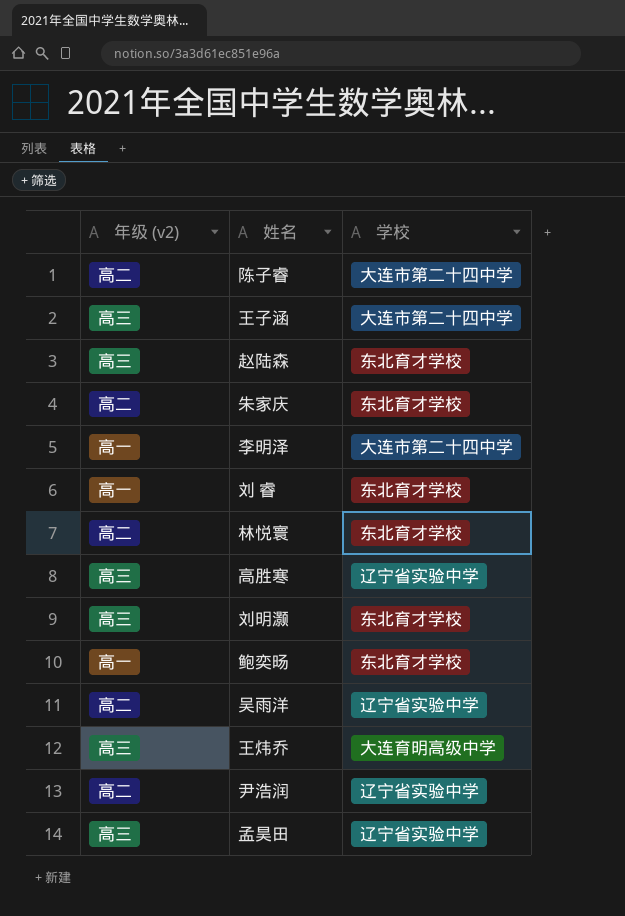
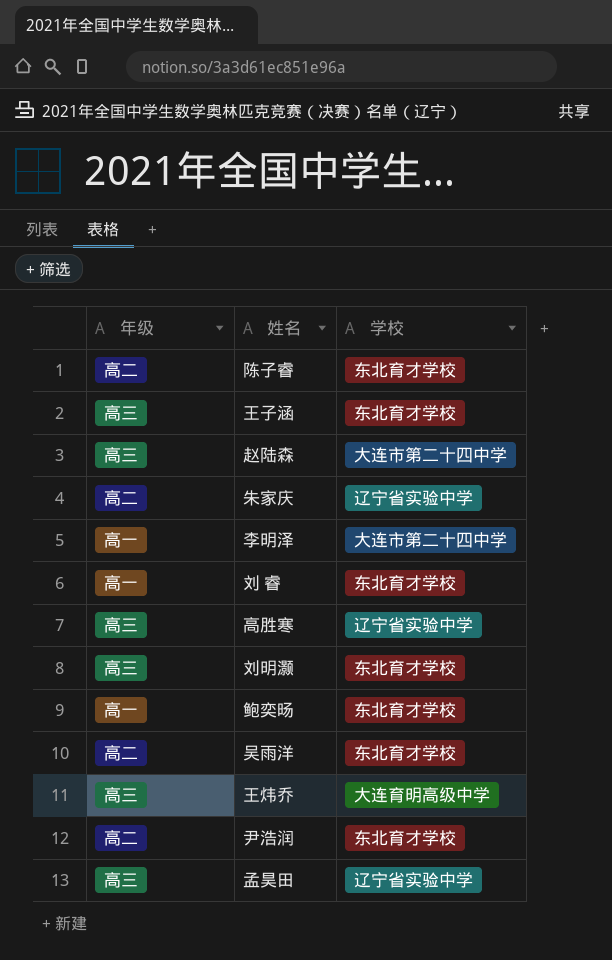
column name: 年级 (v2) -> 年级
row 林悦寰: 高二 | 东北育才学校 -> none
陈子睿 | 学校: 大连市第二十四中学 -> 东北育才学校
王子涵 | 学校: 大连市第二十四中学 -> 东北育才学校
赵陆森 | 学校: 东北育才学校 -> 大连市第二十四中学
朱家庆 | 学校: 东北育才学校 -> 辽宁省实验中学
吴雨洋 | 学校: 辽宁省实验中学 -> 东北育才学校
尹浩润 | 学校: 辽宁省实验中学 -> 东北育才学校

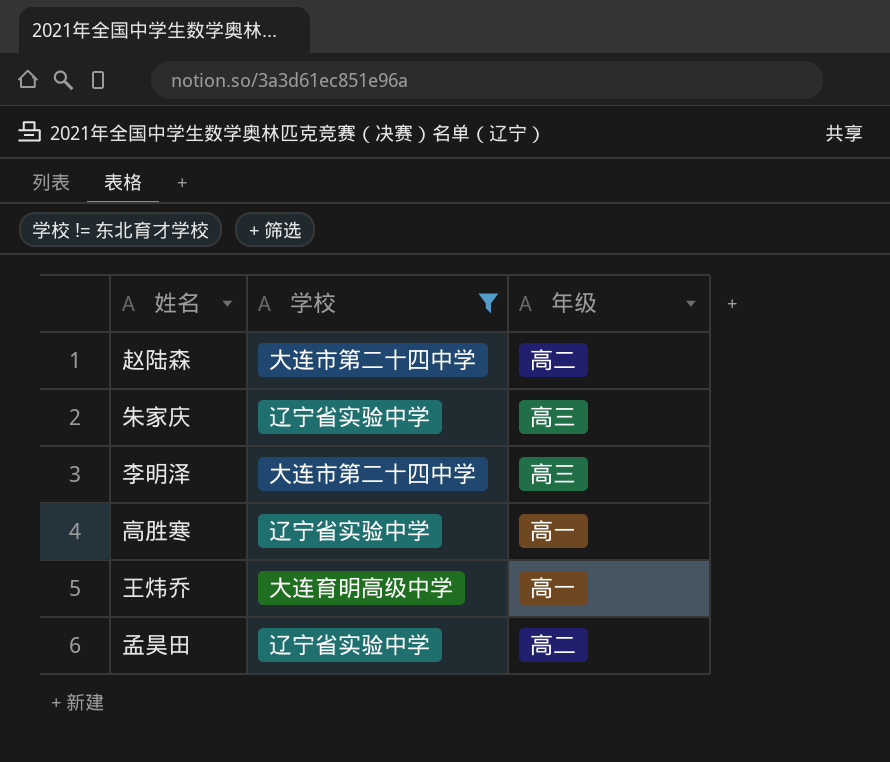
filter: none -> 学校 != 东北育才学校
column 年级 | position: 1 -> 3
赵陆森 | 年级: 高三 -> 高二
朱家庆 | 年级: 高二 -> 高三
李明泽 | 年级: 高一 -> 高三
高胜寒 | 年级: 高三 -> 高一
王炜乔 | 年级: 高三 -> 高一
孟昊田 | 年级: 高三 -> 高二

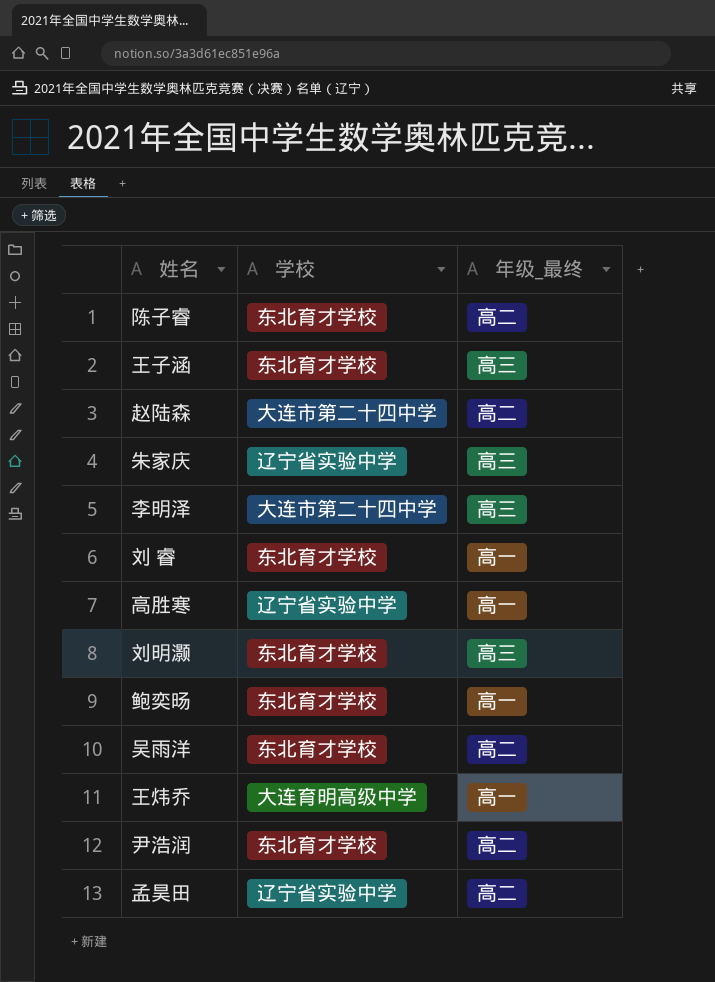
filter: 学校 != 东北育才学校 -> none
column name: 年级 -> 年级_最终

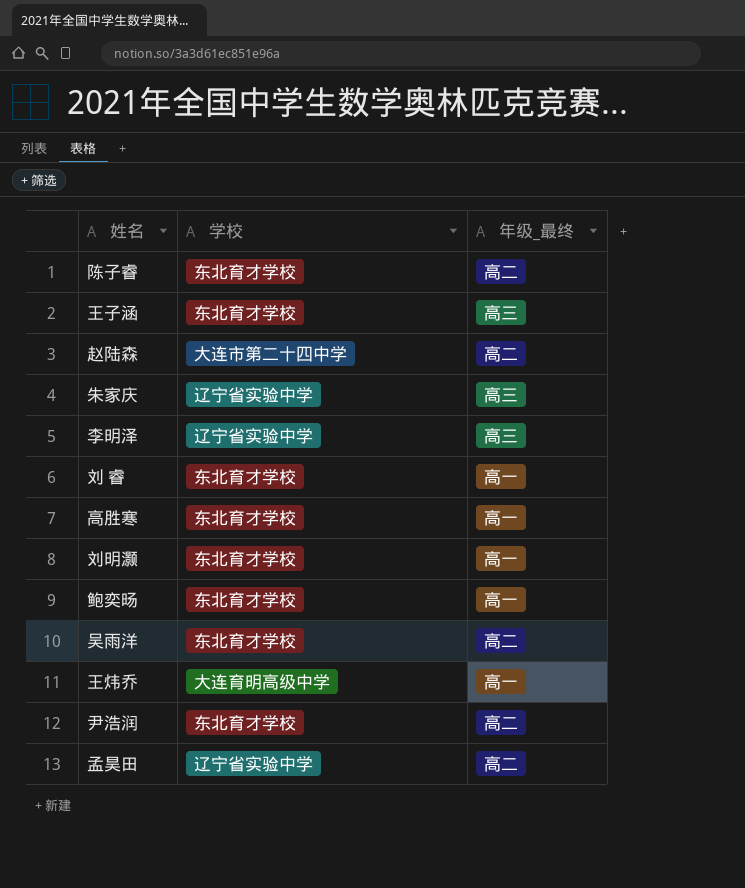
李明泽 | 学校: 大连市第二十四中学 -> 辽宁省实验中学
高胜寒 | 学校: 辽宁省实验中学 -> 东北育才学校
刘明灏 | 年级_最终: 高三 -> 高一

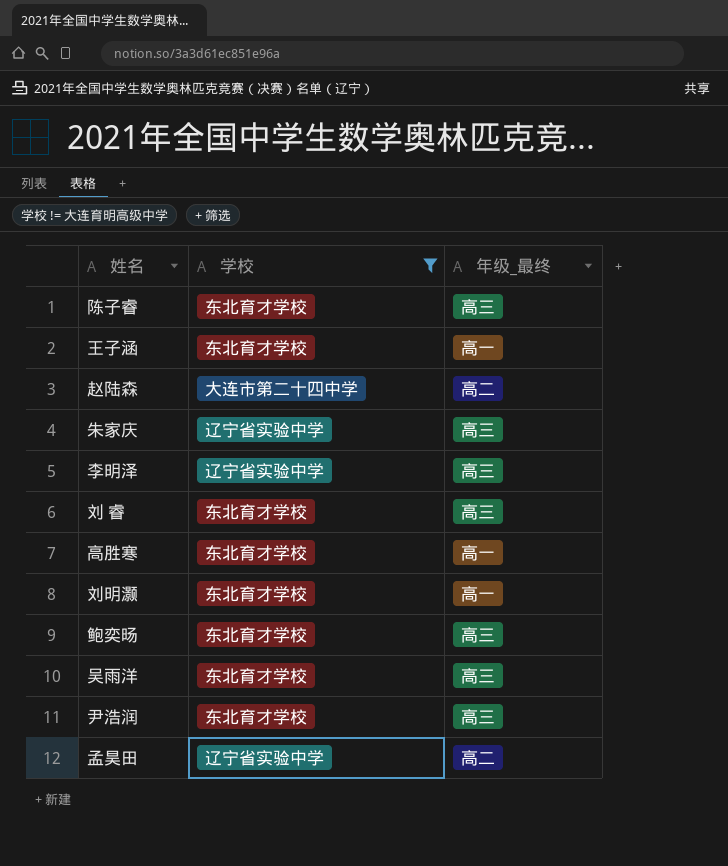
filter: none -> 学校 != 大连育明高级中学
陈子睿 | 年级_最终: 高二 -> 高三
王子涵 | 年级_最终: 高三 -> 高一
刘 睿 | 年级_最终: 高一 -> 高三
鲍奕旸 | 年级_最终: 高一 -> 高三
吴雨洋 | 年级_最终: 高二 -> 高三
尹浩润 | 年级_最终: 高二 -> 高三

